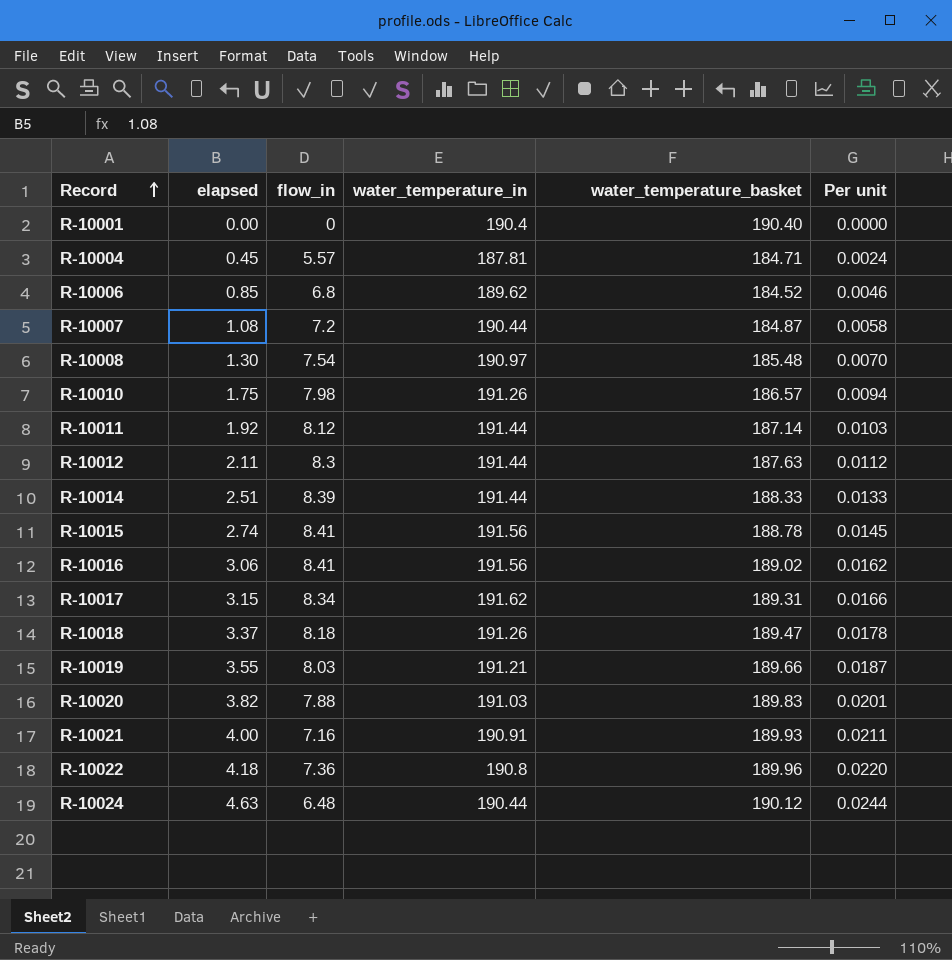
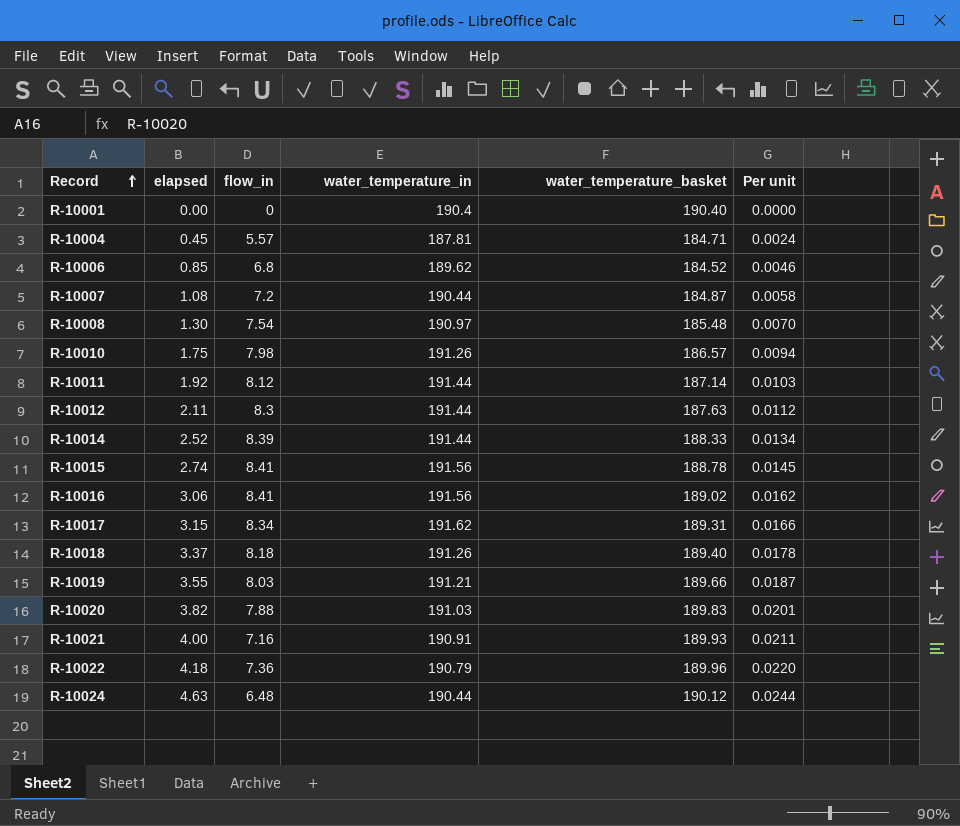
R-10014 | elapsed: 2.51 -> 2.52
R-10014 | Per unit: 0.0133 -> 0.0134
R-10018 | water_temperature_basket: 189.47 -> 189.40
R-10022 | water_temperature_in: 190.8 -> 190.79

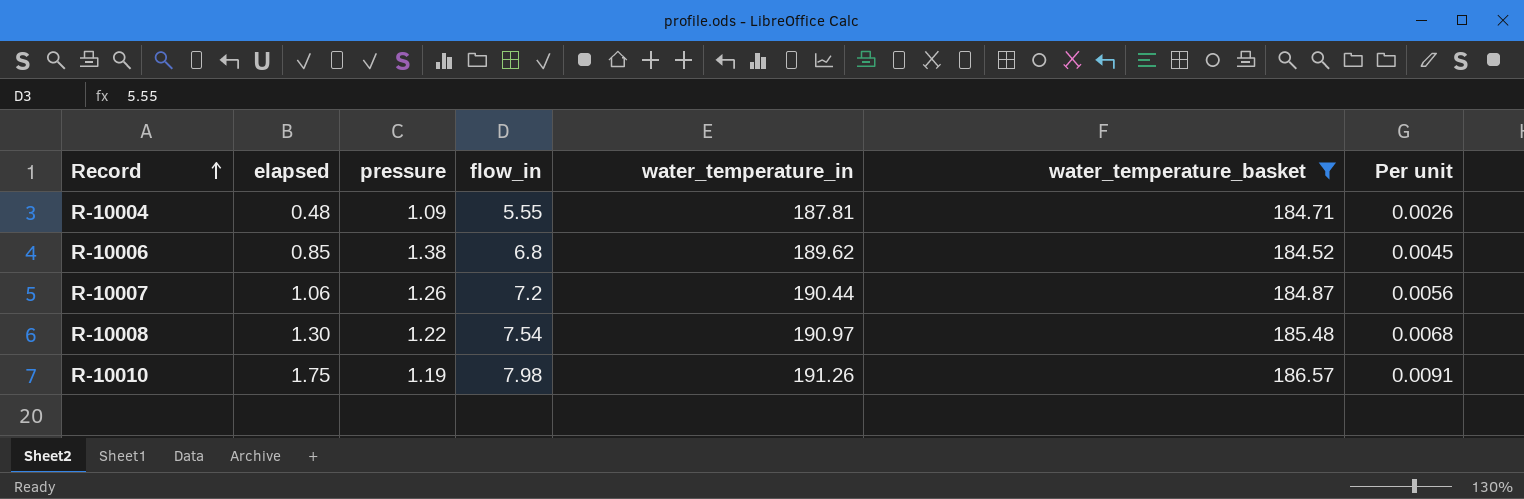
filter: none -> water_temperature_basket <= 186.57
column pressure | position: none -> 3
column Per unit | formula: [elapsed] / [water_temperature_basket] -> [elapsed] / [water_temperature_in]
R-10004 | elapsed: 0.45 -> 0.48
R-10004 | flow_in: 5.57 -> 5.55
R-10007 | elapsed: 1.08 -> 1.06

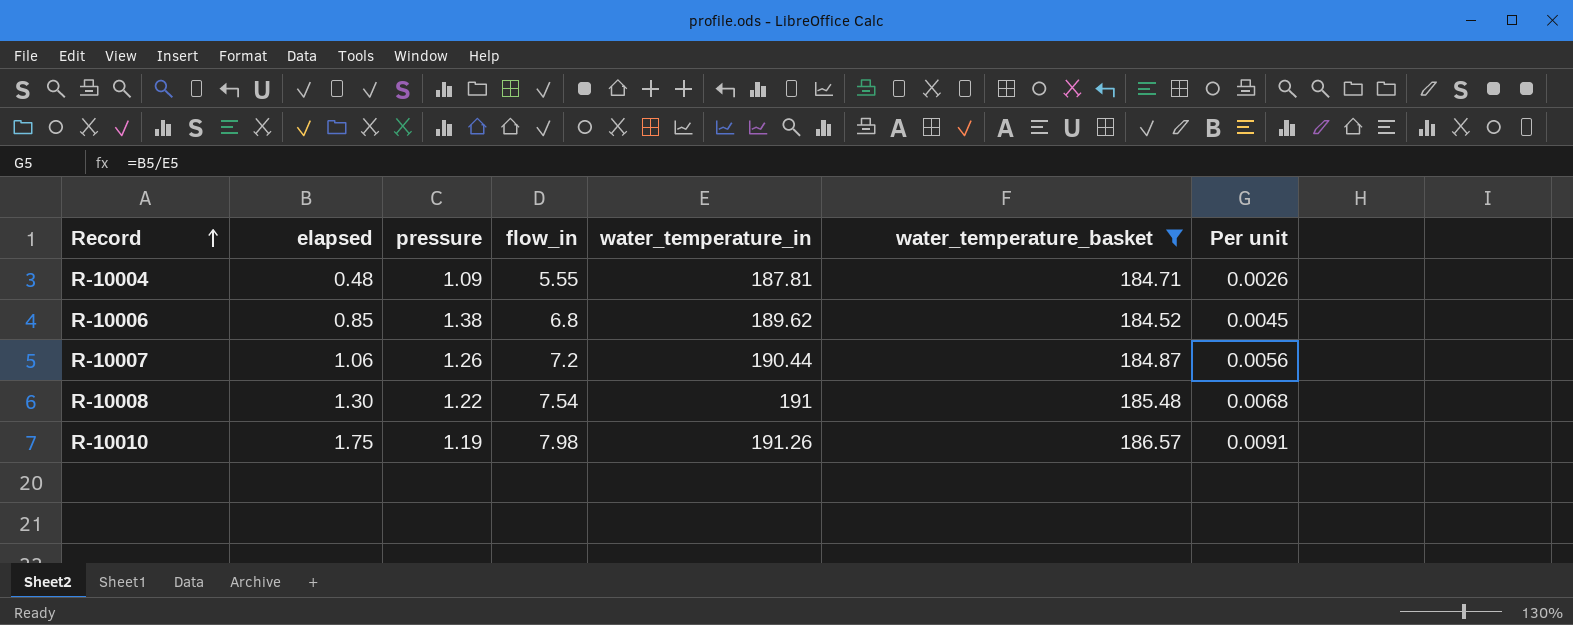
R-10008 | water_temperature_in: 190.97 -> 191

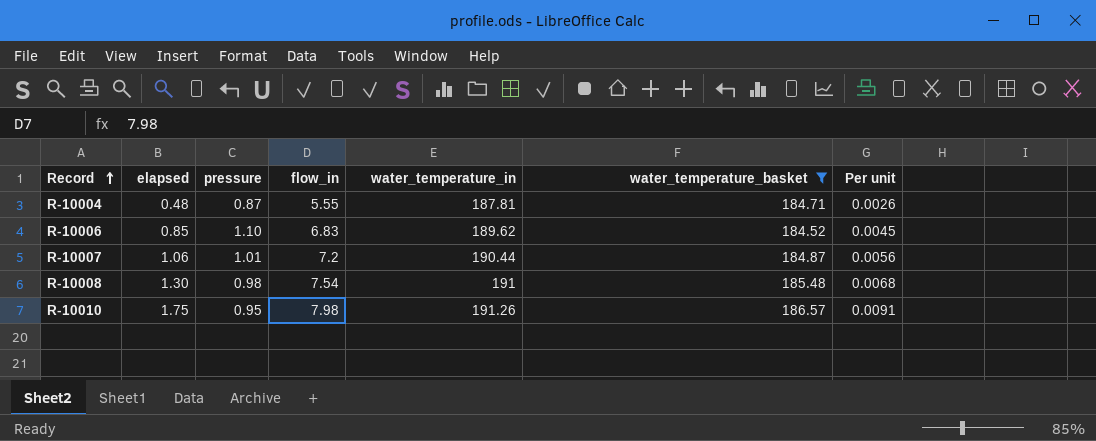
R-10004 | pressure: 1.09 -> 0.87
R-10006 | pressure: 1.38 -> 1.10
R-10006 | flow_in: 6.8 -> 6.83
R-10007 | pressure: 1.26 -> 1.01
R-10008 | pressure: 1.22 -> 0.98
R-10010 | pressure: 1.19 -> 0.95

